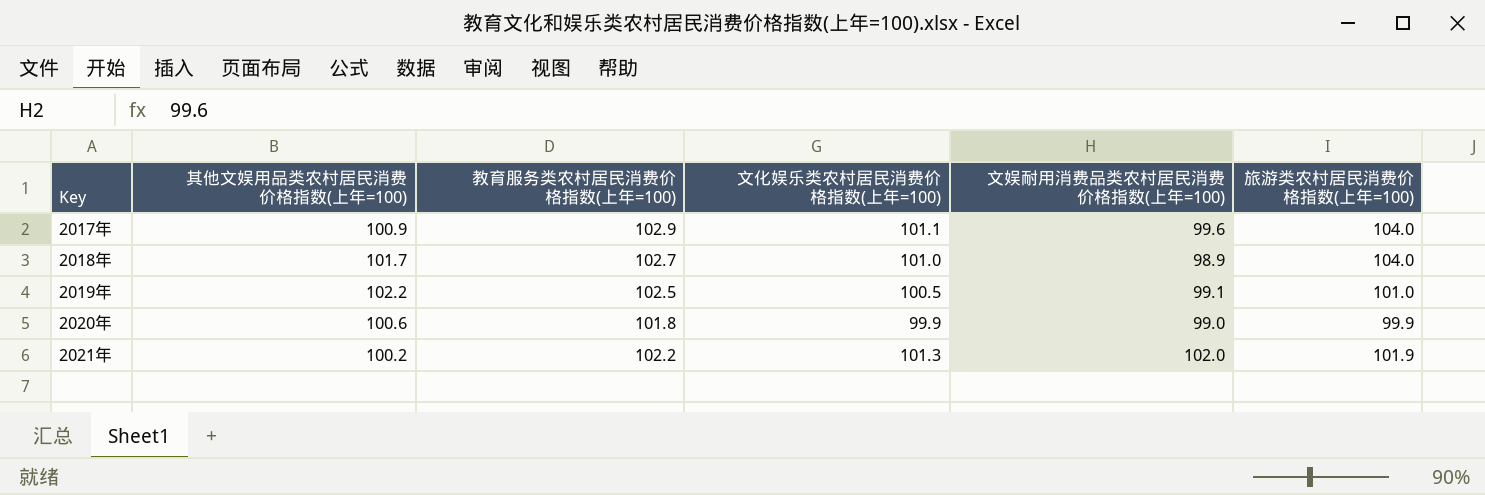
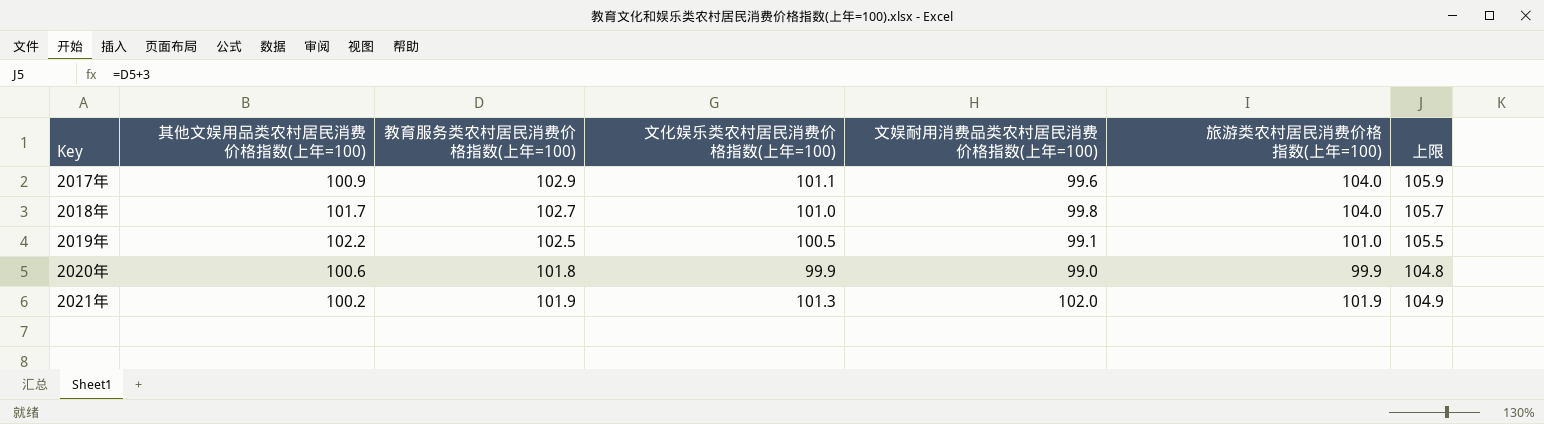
column 上限 | formula: none -> [教育服务类农村居民消费价格指数(上年=100)] + 3
2018年 | 文娱耐用消费品类农村居民消费价格指数(上年=100): 98.9 -> 99.8
2021年 | 教育服务类农村居民消费价格指数(上年=100): 102.2 -> 101.9

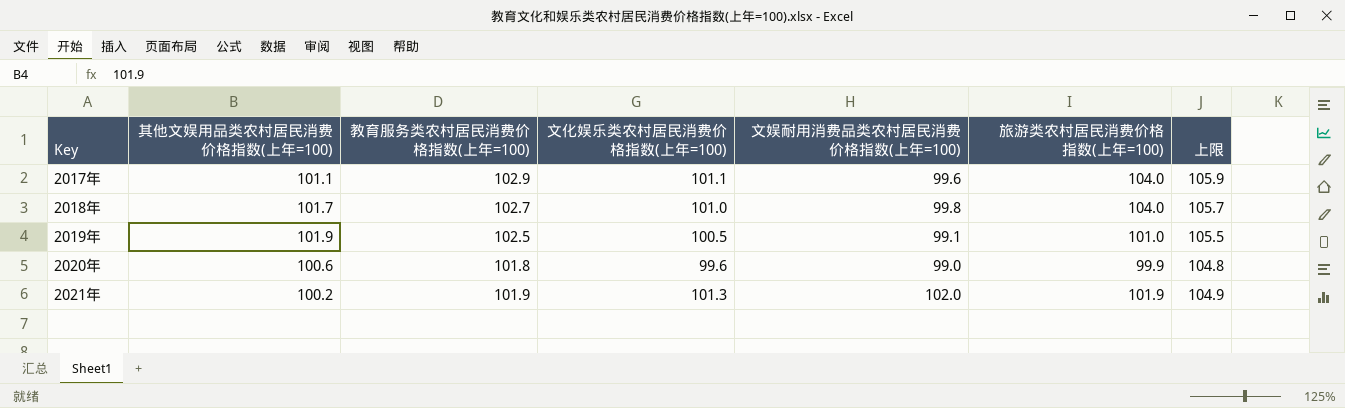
2017年 | 其他文娱用品类农村居民消费价格指数(上年=100): 100.9 -> 101.1
2019年 | 其他文娱用品类农村居民消费价格指数(上年=100): 102.2 -> 101.9
2020年 | 文化娱乐类农村居民消费价格指数(上年=100): 99.9 -> 99.6

